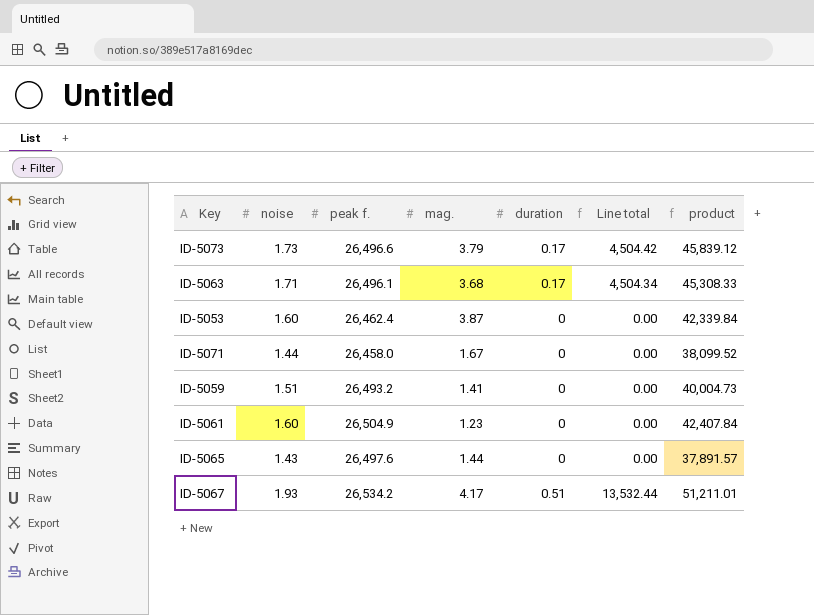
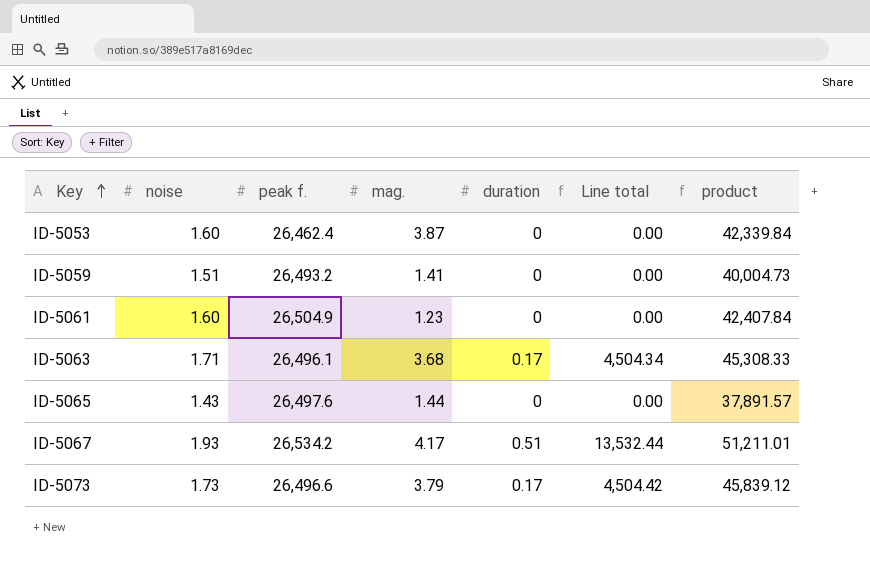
row order: none -> Key ascending
row ID-5071: 1.44 | 26,458.0 | 1.67 | 0 | 0.00 | 38,099.52 -> none

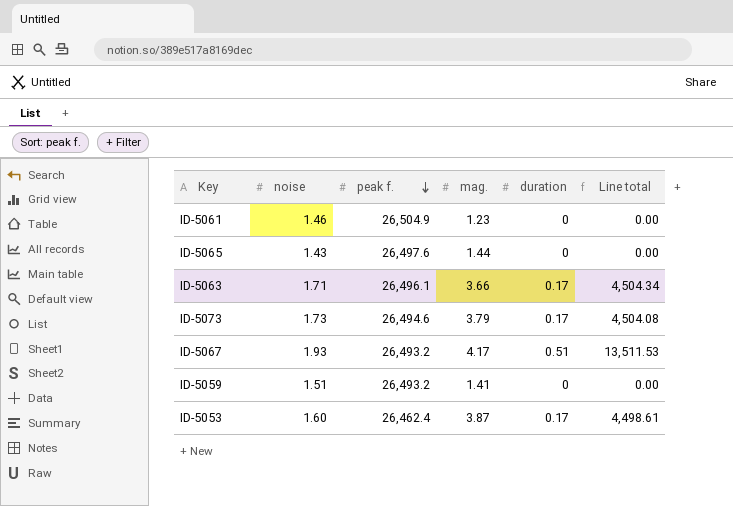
row order: Key ascending -> peak f. descending
column product | formula: [noise] * [peak f.] -> none
ID-5061 | noise: 1.60 -> 1.46
ID-5063 | mag.: 3.68 -> 3.66
ID-5073 | peak f.: 26,496.6 -> 26,494.6
ID-5073 | Line total: 4,504.42 -> 4,504.08
ID-5067 | peak f.: 26,534.2 -> 26,493.2
ID-5067 | Line total: 13,532.44 -> 13,511.53
ID-5053 | duration: 0 -> 0.17
ID-5053 | Line total: 0.00 -> 4,498.61

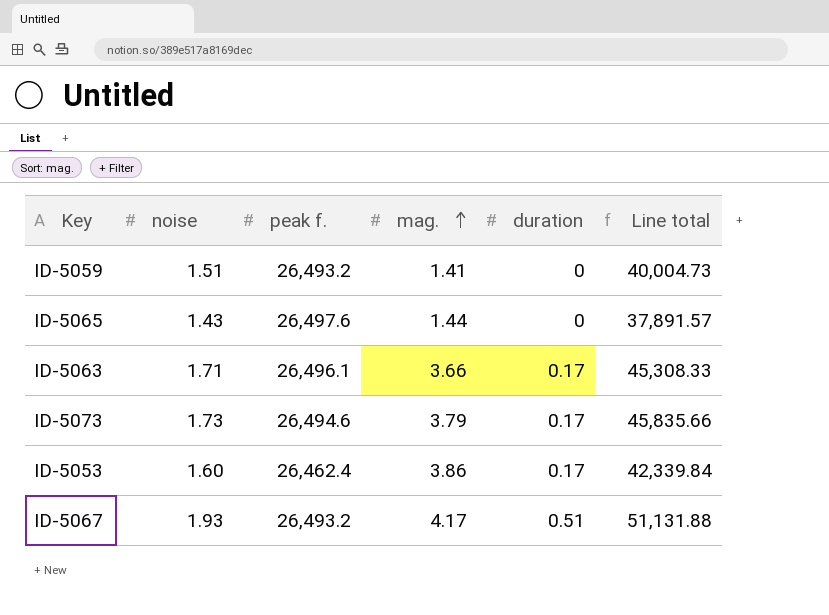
row order: peak f. descending -> mag. ascending
column Line total | formula: [peak f.] * [duration] -> [noise] * [peak f.]
row ID-5061: 1.46 | 26,504.9 | 1.23 | 0 | 0.00 -> none
ID-5053 | mag.: 3.87 -> 3.86

